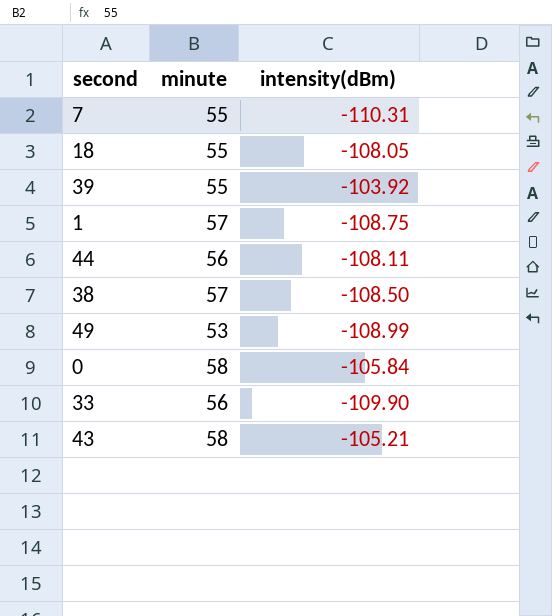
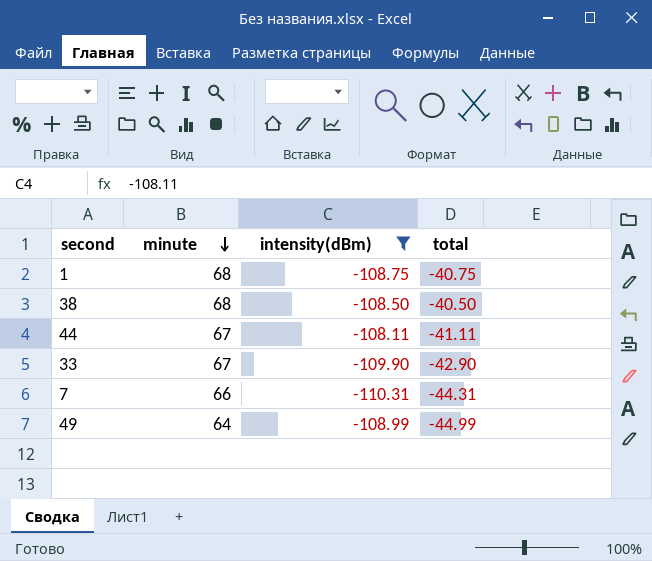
filter: none -> intensity(dBm) <= -108.11
row order: none -> minute descending
column total | formula: none -> [minute] + [intensity(dBm)]
1 | minute: 57 -> 68
38 | minute: 57 -> 68
44 | minute: 56 -> 67
33 | minute: 56 -> 67
7 | minute: 55 -> 66
49 | minute: 53 -> 64

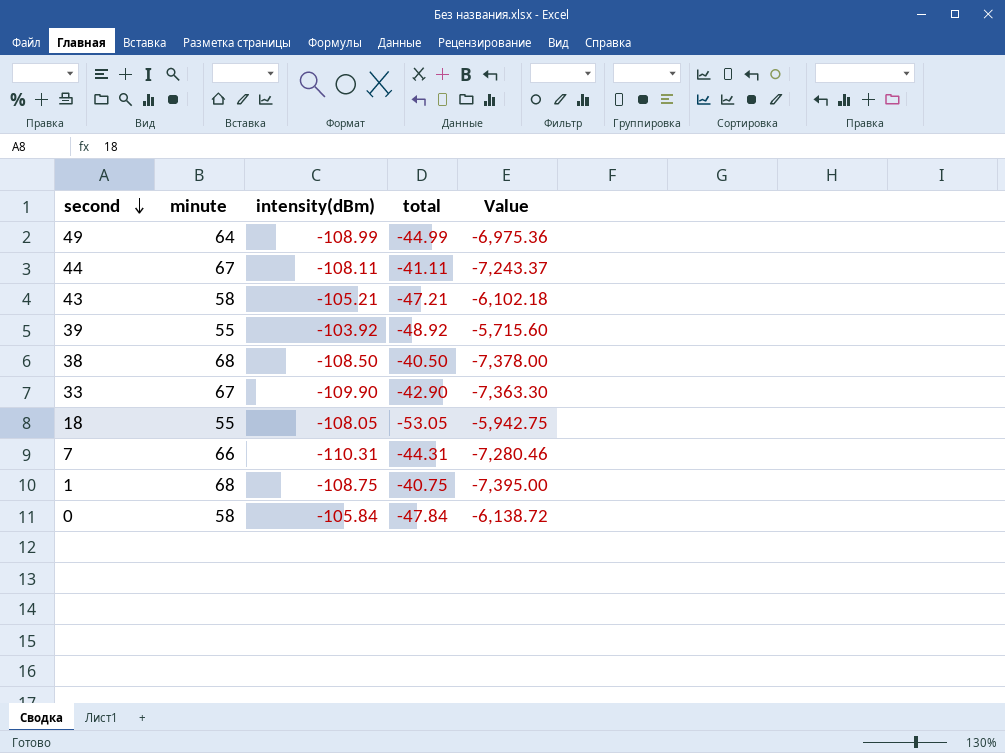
filter: intensity(dBm) <= -108.11 -> none
row order: minute descending -> second descending
column Value | formula: none -> [minute] * [intensity(dBm)]

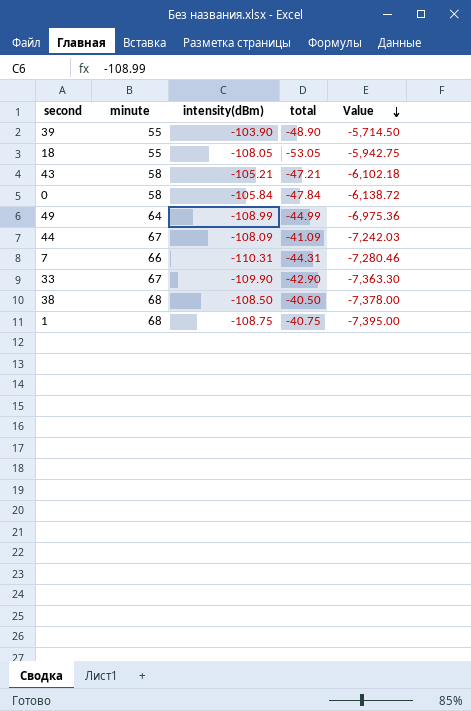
row order: second descending -> Value descending
39 | intensity(dBm): -103.92 -> -103.90
39 | total: -48.92 -> -48.90
39 | Value: -5,715.60 -> -5,714.50
44 | intensity(dBm): -108.11 -> -108.09
44 | total: -41.11 -> -41.09
44 | Value: -7,243.37 -> -7,242.03

